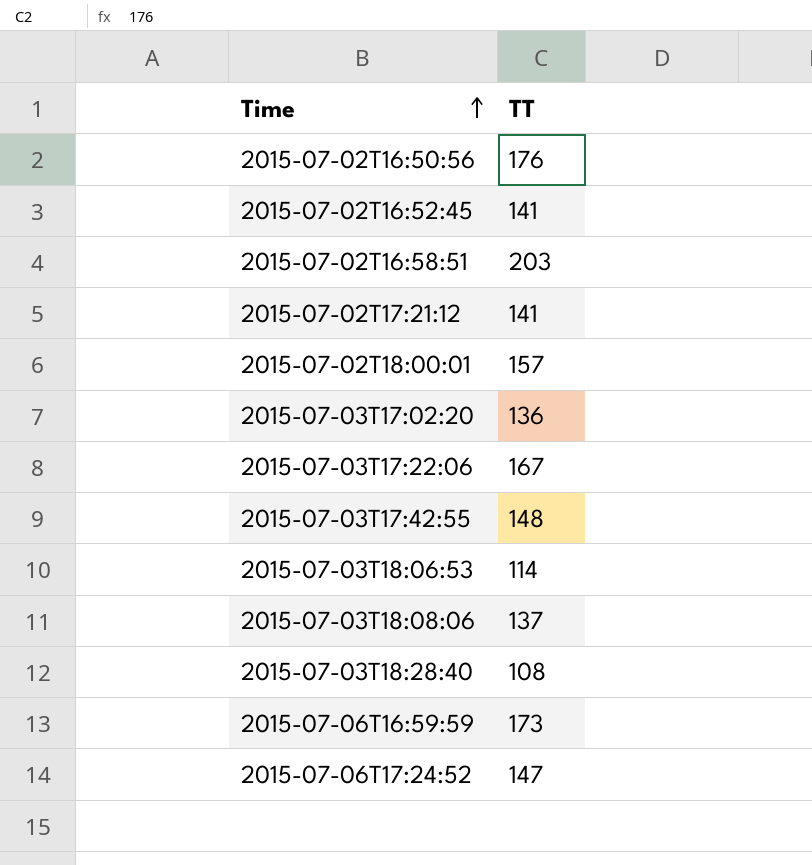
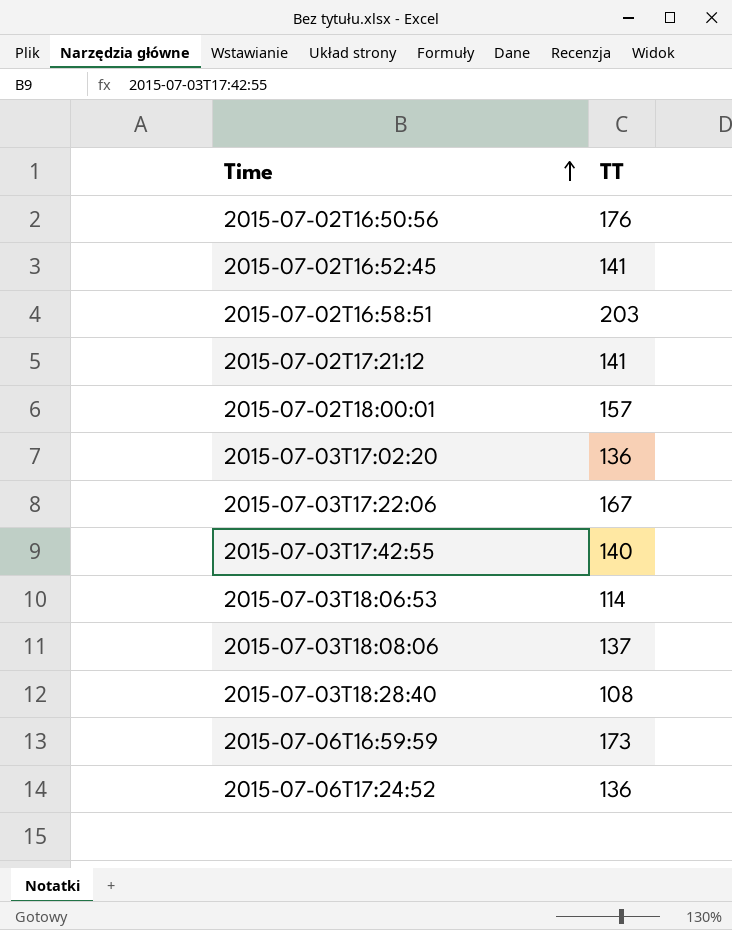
2015-07-03T17:42:55 | TT: 148 -> 140
2015-07-06T17:24:52 | TT: 147 -> 136

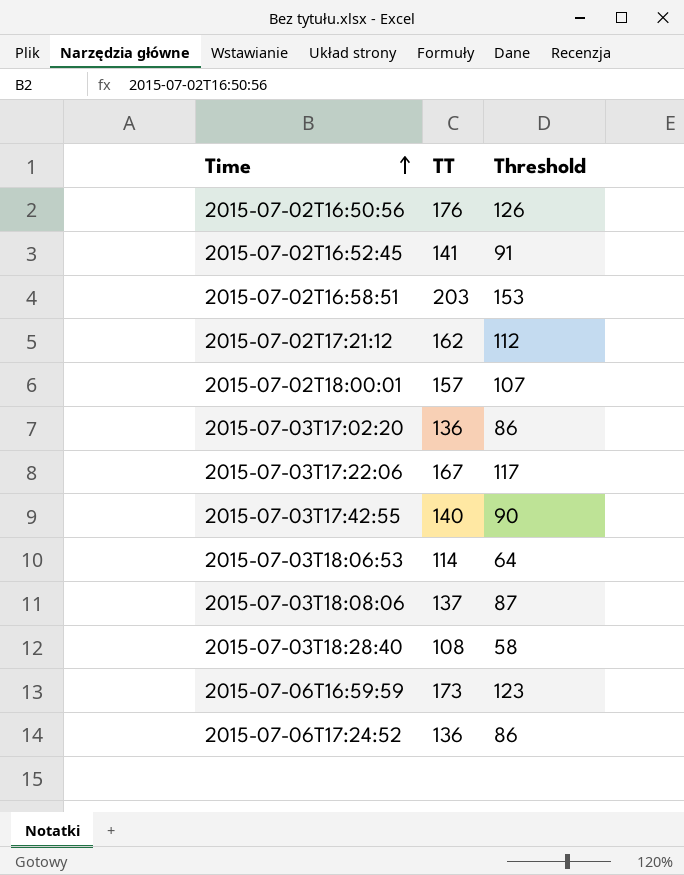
column Threshold | formula: none -> [TT] - 50
2015-07-02T17:21:12 | TT: 141 -> 162

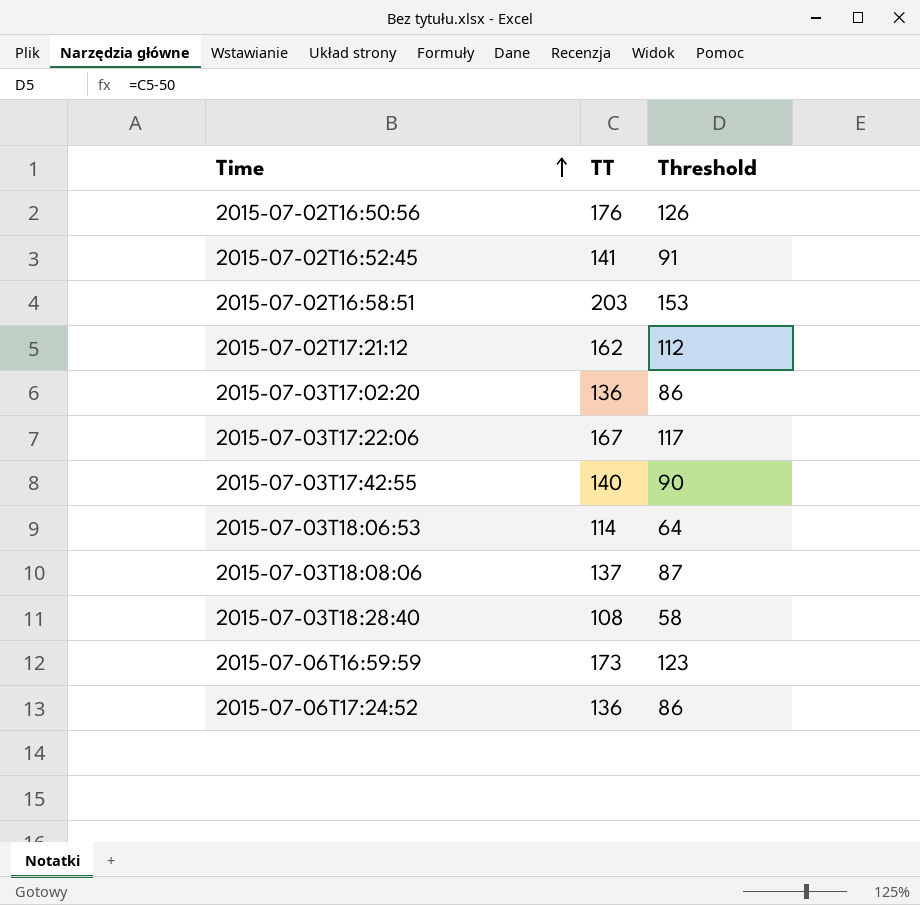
row 2015-07-02T18:00:01: 157 | 107 -> none

